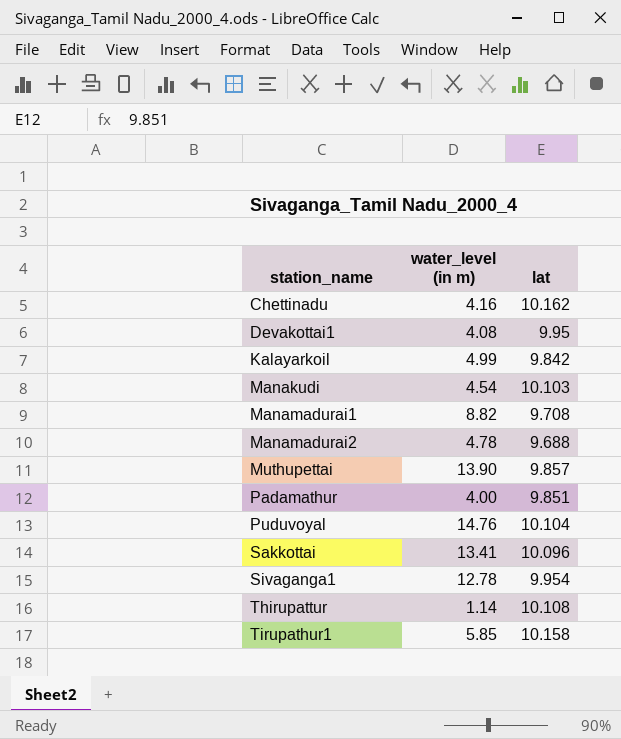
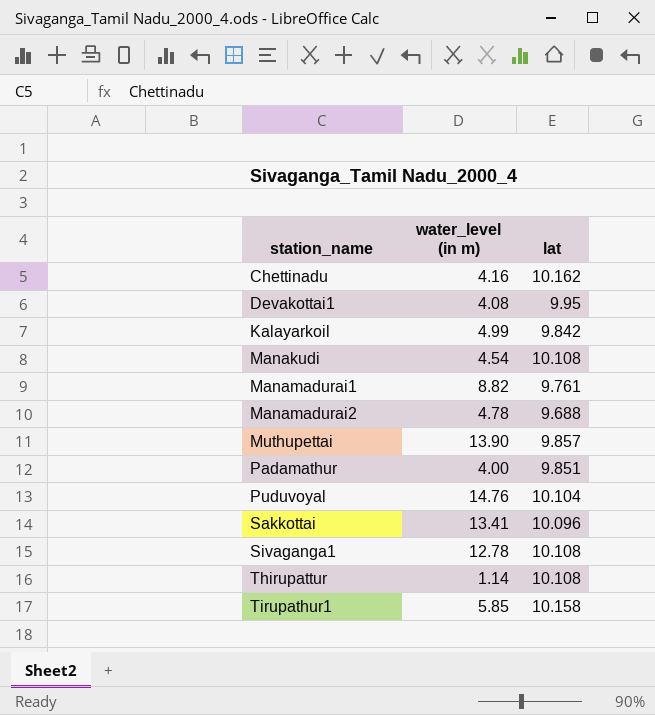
Manakudi | lat: 10.103 -> 10.108
Manamadurai1 | lat: 9.708 -> 9.761
Sivaganga1 | lat: 9.954 -> 10.108

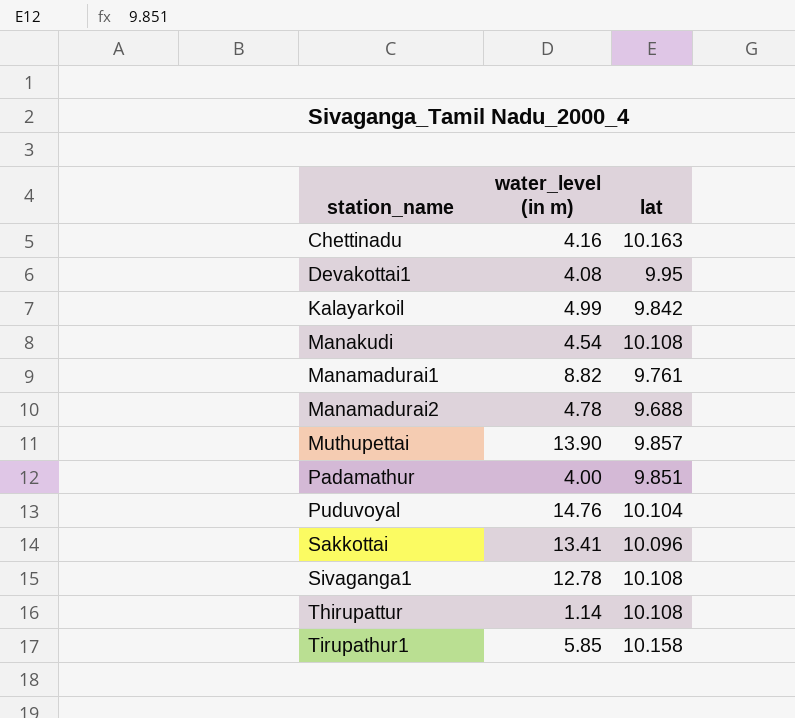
Chettinadu | lat: 10.162 -> 10.163

